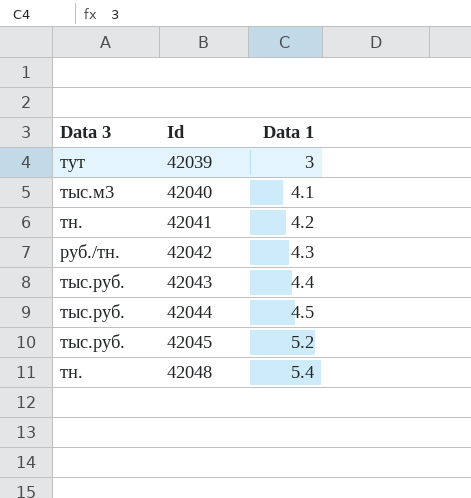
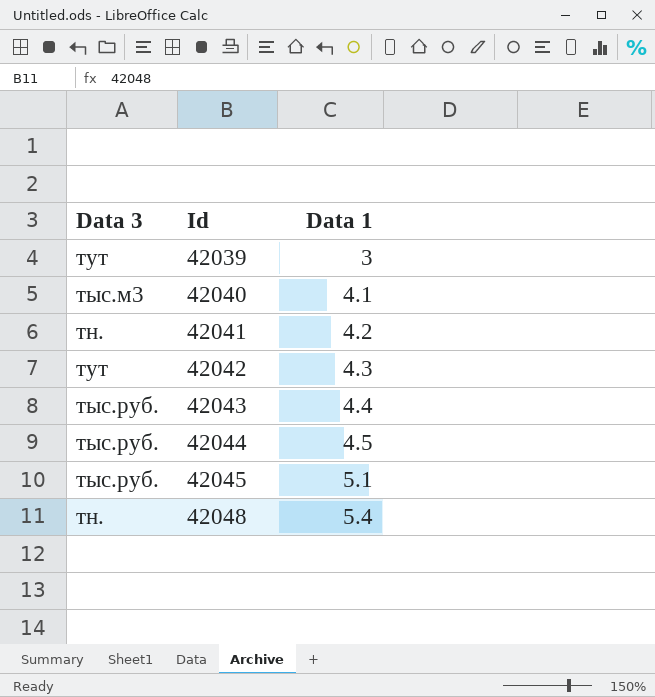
42042 | Data 3: руб./тн. -> тут
42045 | Data 1: 5.2 -> 5.1

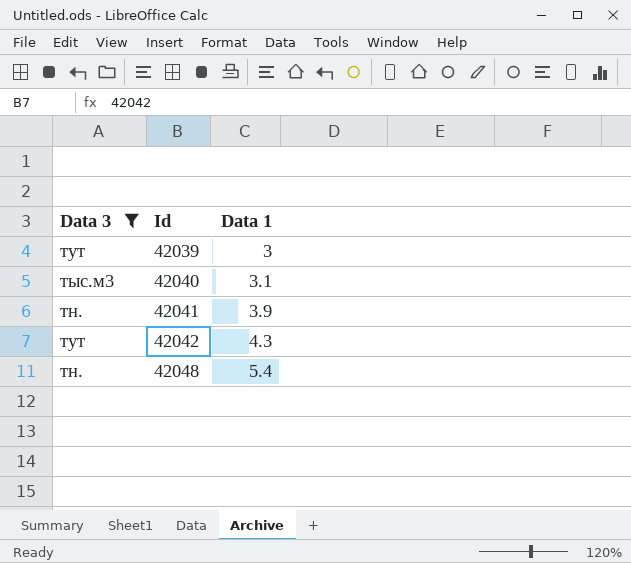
filter: none -> Data 3 != тыс.руб.
42040 | Data 1: 4.1 -> 3.1
42041 | Data 1: 4.2 -> 3.9

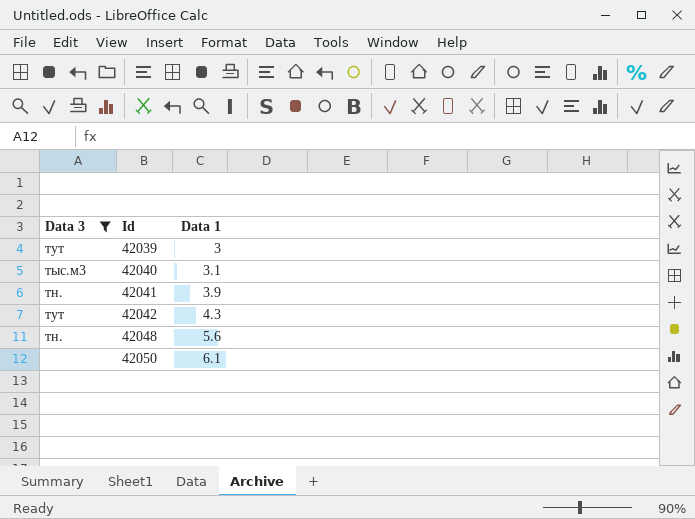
42048 | Data 1: 5.4 -> 5.6
row 42050: none -> none | 6.1

